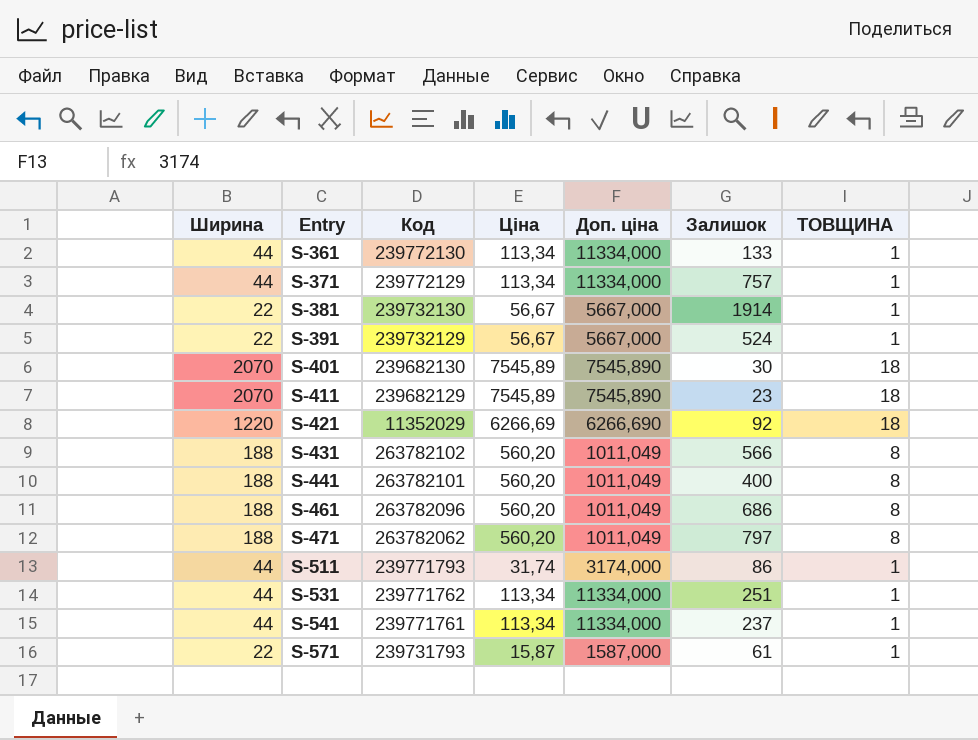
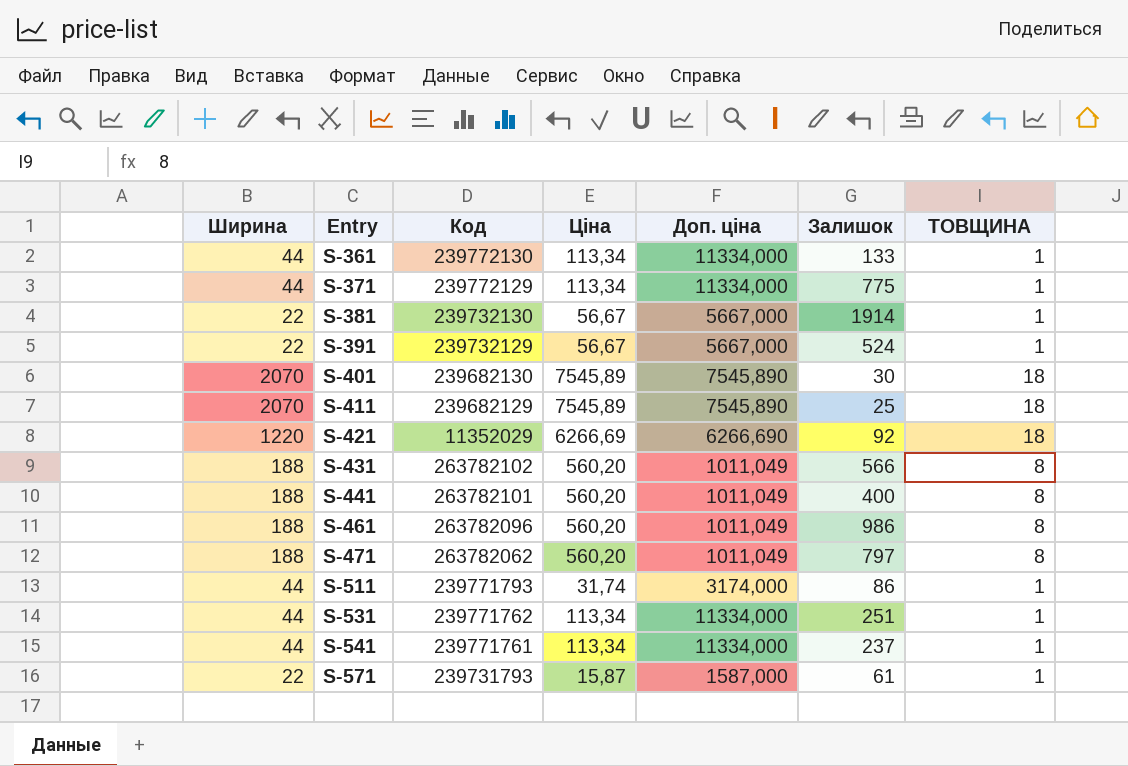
S-371 | Залишок: 757 -> 775
S-411 | Залишок: 23 -> 25
S-461 | Залишок: 686 -> 986

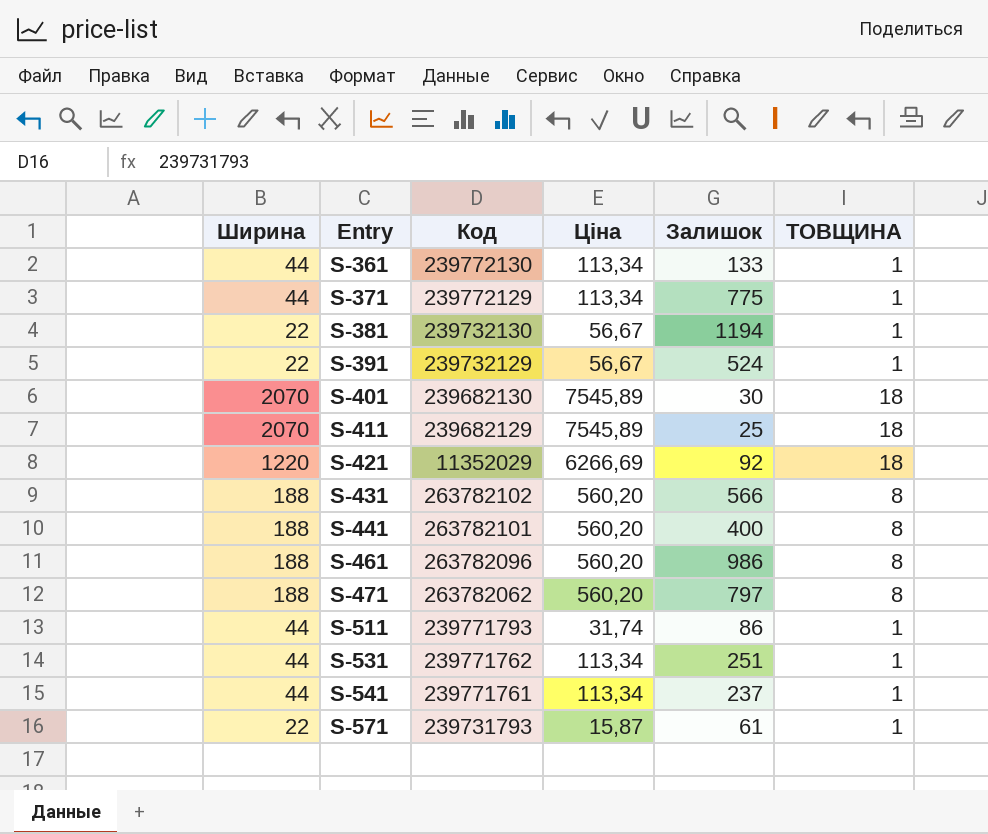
column Доп. ціна | position: 5 -> none
S-381 | Залишок: 1914 -> 1194

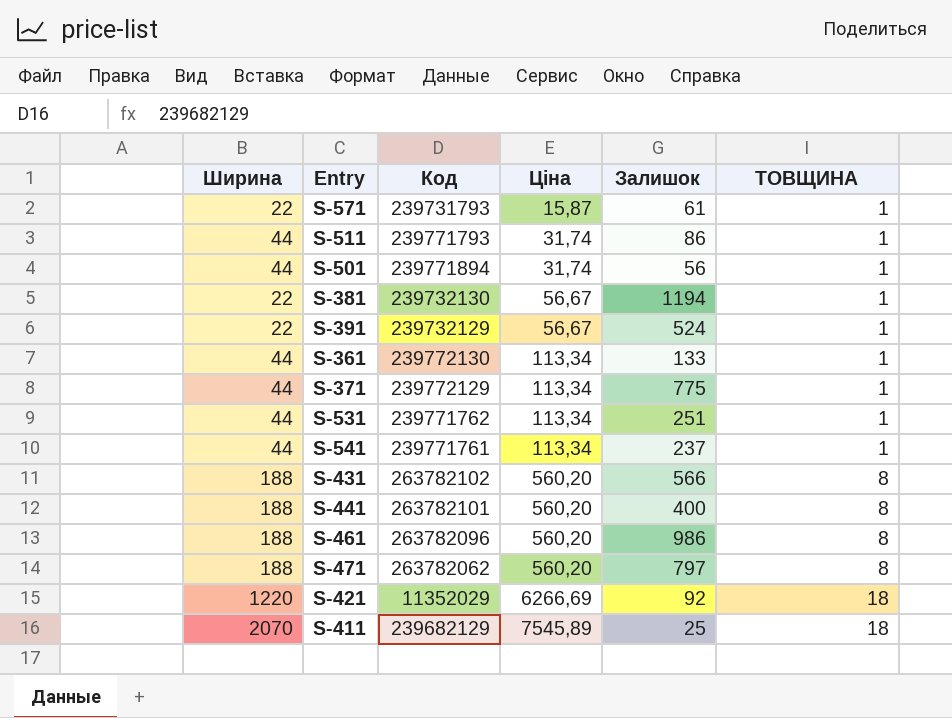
row order: Entry ascending -> Ціна ascending
row S-401: 2070 | 239682130 | 7545,89 | 30 | 18 -> none
row S-501: none -> 44 | 239771894 | 31,74 | 56 | 1

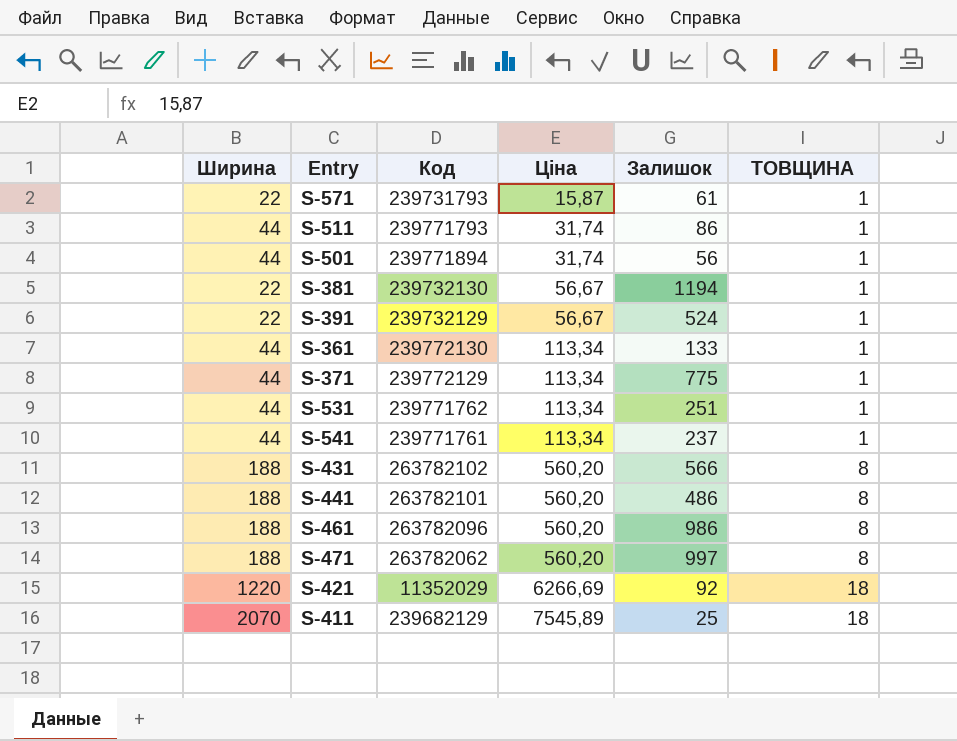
S-441 | Залишок: 400 -> 486
S-471 | Залишок: 797 -> 997

